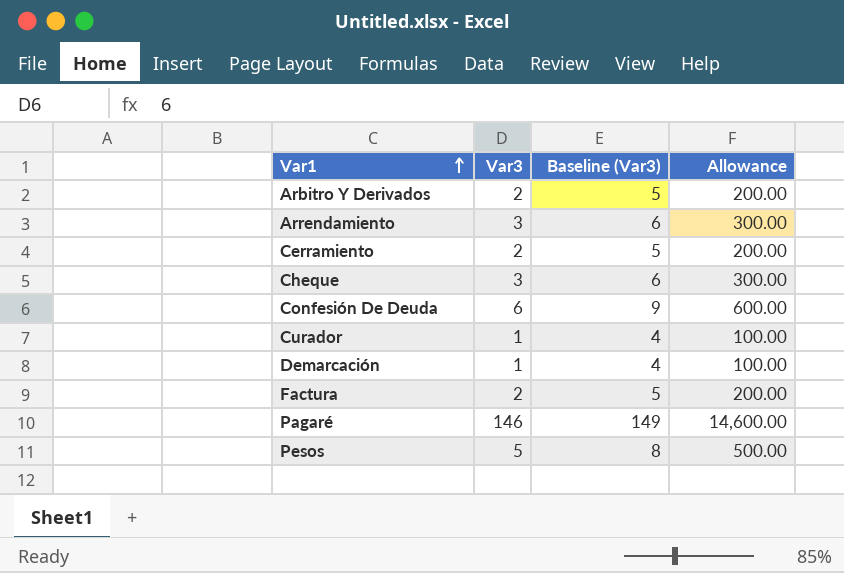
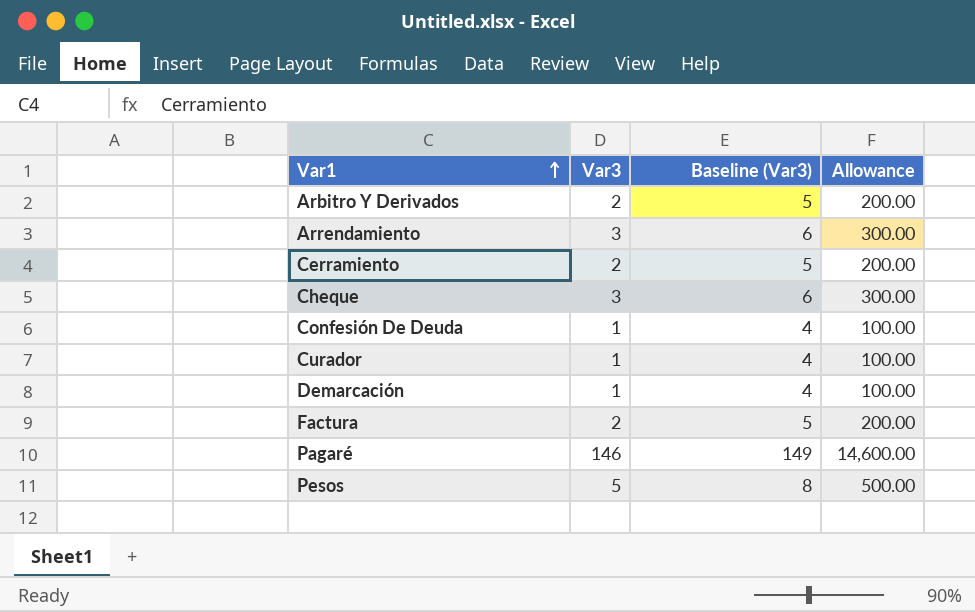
Confesión De Deuda | Var3: 6 -> 1
Confesión De Deuda | Baseline (Var3): 9 -> 4
Confesión De Deuda | Allowance: 600.00 -> 100.00

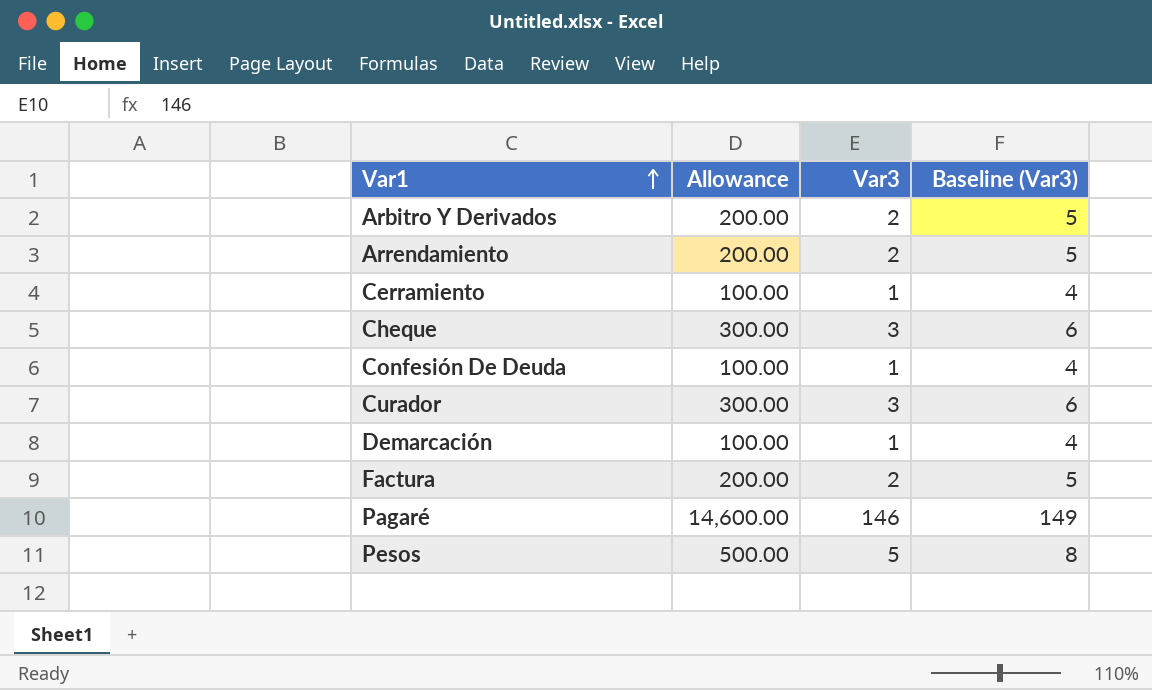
column Allowance | position: 4 -> 2
Arrendamiento | Allowance: 300.00 -> 200.00
Arrendamiento | Var3: 3 -> 2
Arrendamiento | Baseline (Var3): 6 -> 5
Cerramiento | Allowance: 200.00 -> 100.00
Cerramiento | Var3: 2 -> 1
Cerramiento | Baseline (Var3): 5 -> 4
Curador | Allowance: 100.00 -> 300.00
Curador | Var3: 1 -> 3
Curador | Baseline (Var3): 4 -> 6

